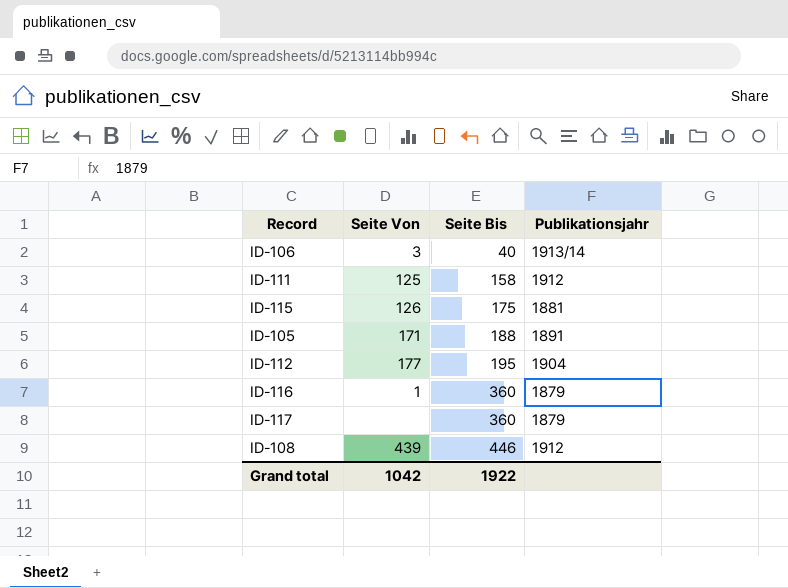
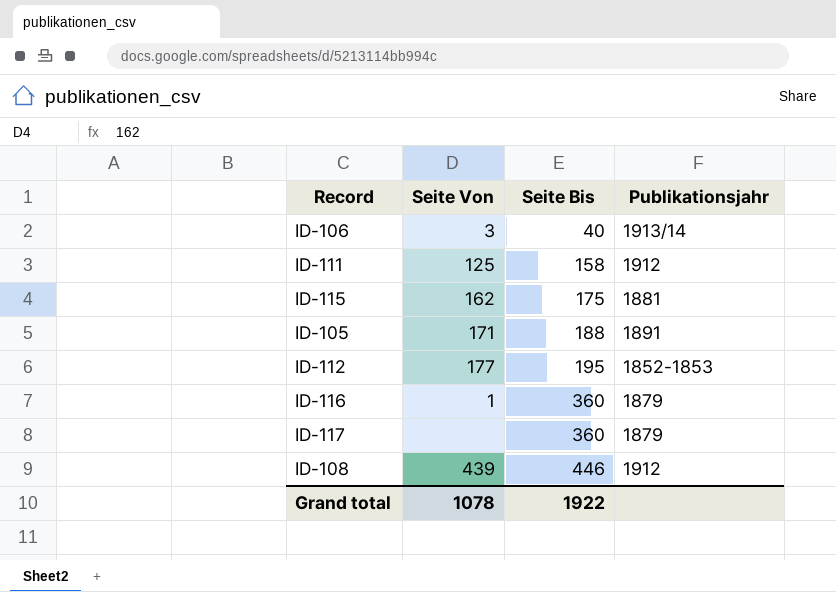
ID-115 | Seite Von: 126 -> 162
ID-112 | Publikationsjahr: 1904 -> 1852-1853
Grand total | Seite Von: 1042 -> 1078

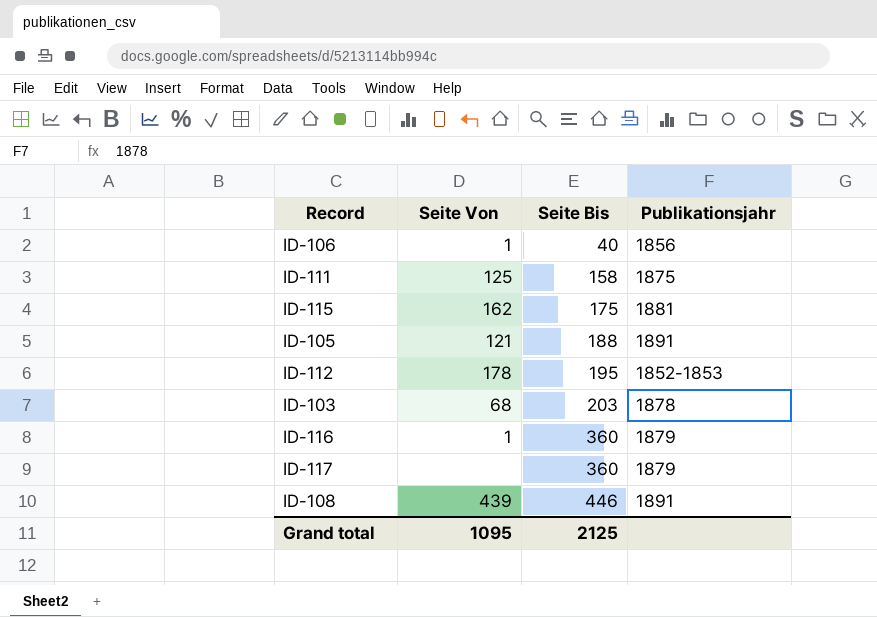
ID-106 | Seite Von: 3 -> 1
ID-106 | Publikationsjahr: 1913/14 -> 1856
ID-111 | Publikationsjahr: 1912 -> 1875
ID-105 | Seite Von: 171 -> 121
ID-112 | Seite Von: 177 -> 178
row ID-103: none -> 68 | 203 | 1878
ID-108 | Publikationsjahr: 1912 -> 1891
Grand total | Seite Von: 1078 -> 1095
Grand total | Seite Bis: 1922 -> 2125

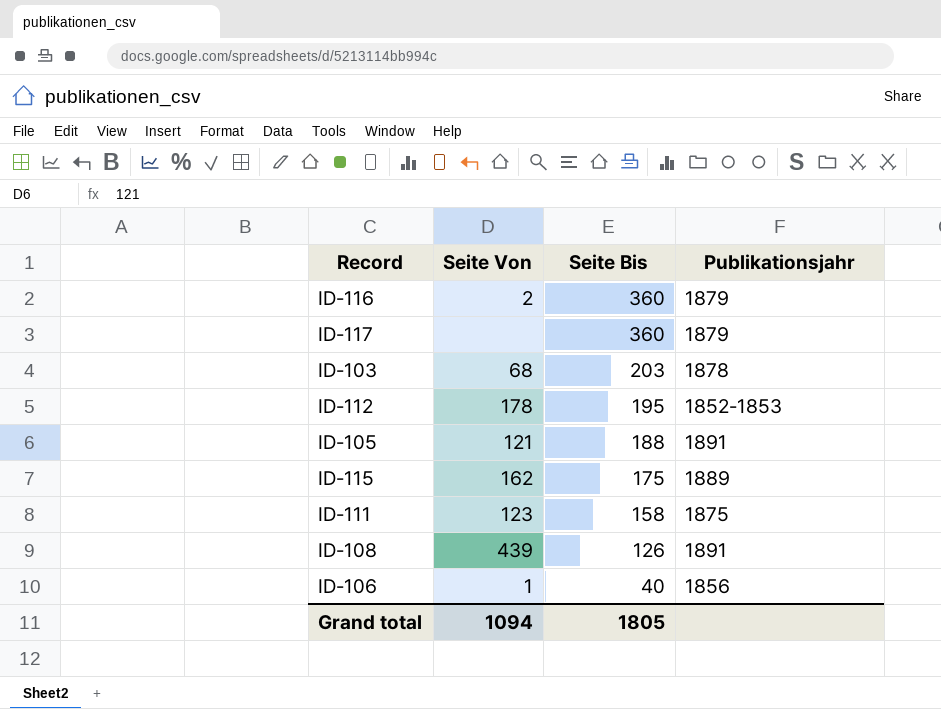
row order: Seite Bis ascending -> Seite Bis descending
ID-116 | Seite Von: 1 -> 2
ID-115 | Publikationsjahr: 1881 -> 1889
ID-111 | Seite Von: 125 -> 123
ID-108 | Seite Bis: 446 -> 126
Grand total | Seite Von: 1095 -> 1094
Grand total | Seite Bis: 2125 -> 1805

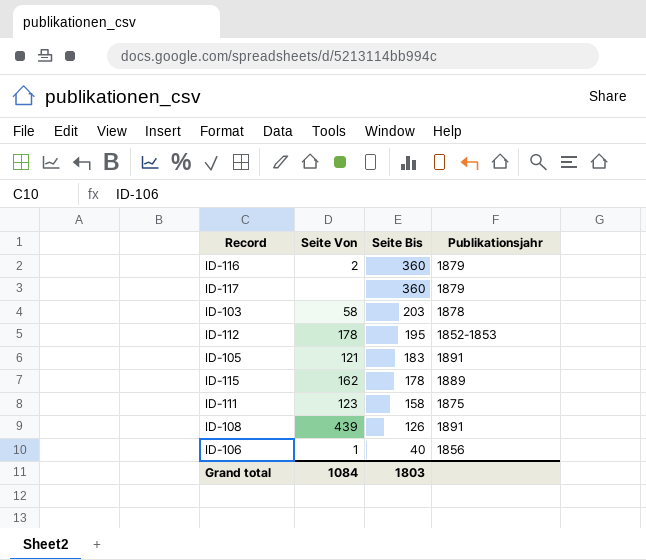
ID-103 | Seite Von: 68 -> 58
ID-105 | Seite Bis: 188 -> 183
ID-115 | Seite Bis: 175 -> 178
Grand total | Seite Von: 1094 -> 1084
Grand total | Seite Bis: 1805 -> 1803

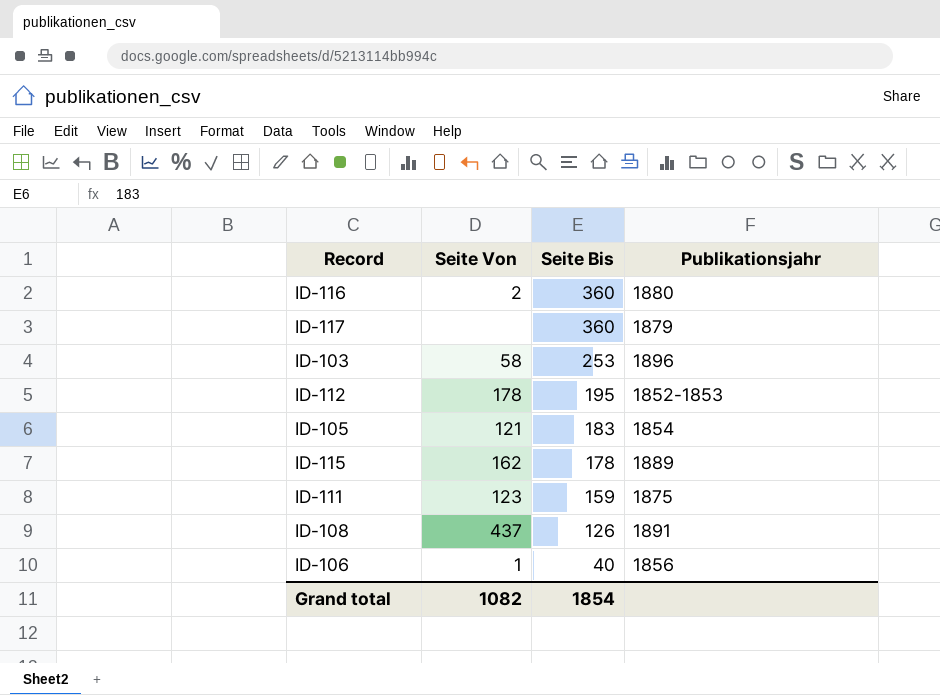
ID-116 | Publikationsjahr: 1879 -> 1880
ID-103 | Seite Bis: 203 -> 253
ID-103 | Publikationsjahr: 1878 -> 1896
ID-105 | Publikationsjahr: 1891 -> 1854
ID-111 | Seite Bis: 158 -> 159
ID-108 | Seite Von: 439 -> 437
Grand total | Seite Von: 1084 -> 1082
Grand total | Seite Bis: 1803 -> 1854

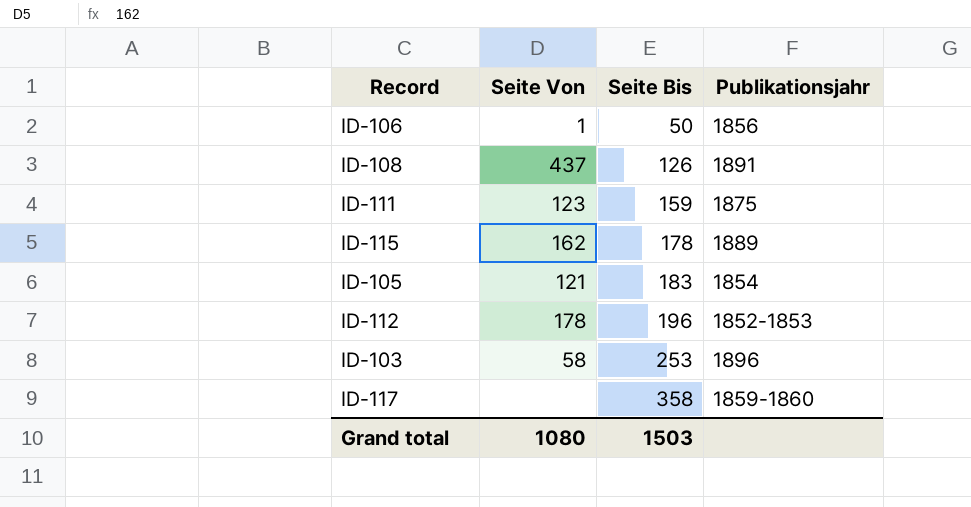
row order: Seite Bis descending -> Seite Bis ascending
row ID-116: 2 | 360 | 1880 -> none
ID-106 | Seite Bis: 40 -> 50
ID-112 | Seite Bis: 195 -> 196
ID-117 | Seite Bis: 360 -> 358
ID-117 | Publikationsjahr: 1879 -> 1859-1860
Grand total | Seite Von: 1082 -> 1080
Grand total | Seite Bis: 1854 -> 1503

